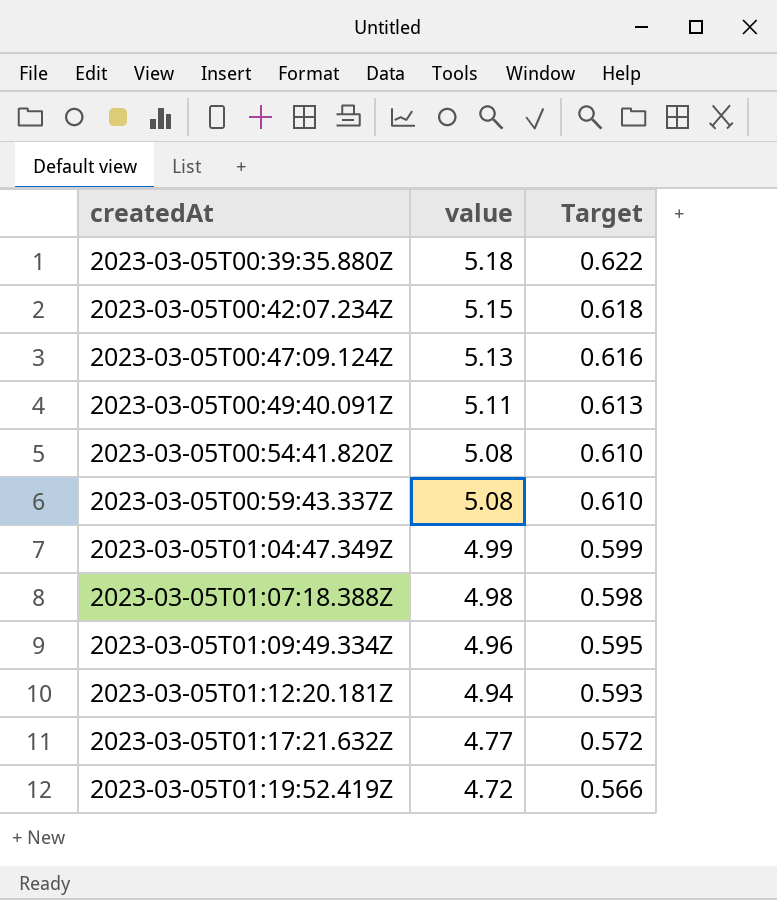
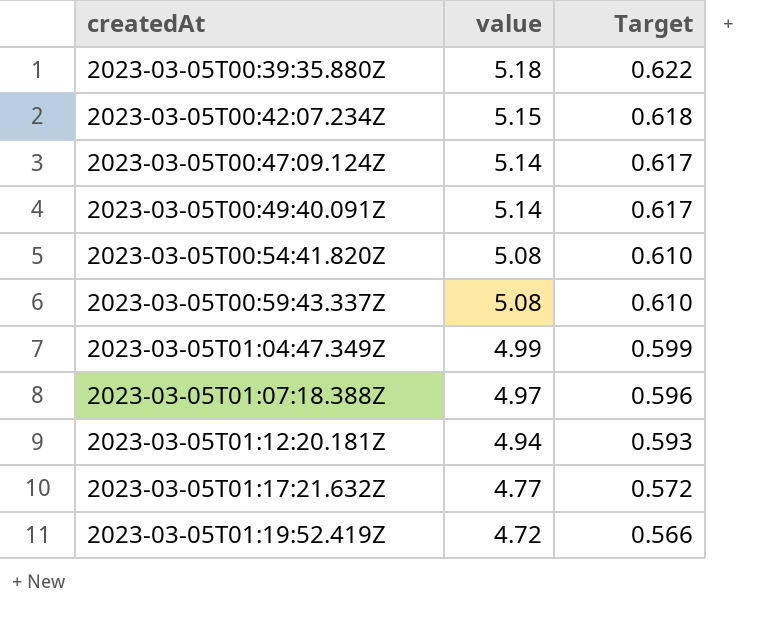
row 2023-03-05T01:09:49.334Z: 4.96 | 0.595 -> none
2023-03-05T00:47:09.124Z | value: 5.13 -> 5.14
2023-03-05T00:47:09.124Z | Target: 0.616 -> 0.617
2023-03-05T00:49:40.091Z | value: 5.11 -> 5.14
2023-03-05T00:49:40.091Z | Target: 0.613 -> 0.617
2023-03-05T01:07:18.388Z | value: 4.98 -> 4.97
2023-03-05T01:07:18.388Z | Target: 0.598 -> 0.596

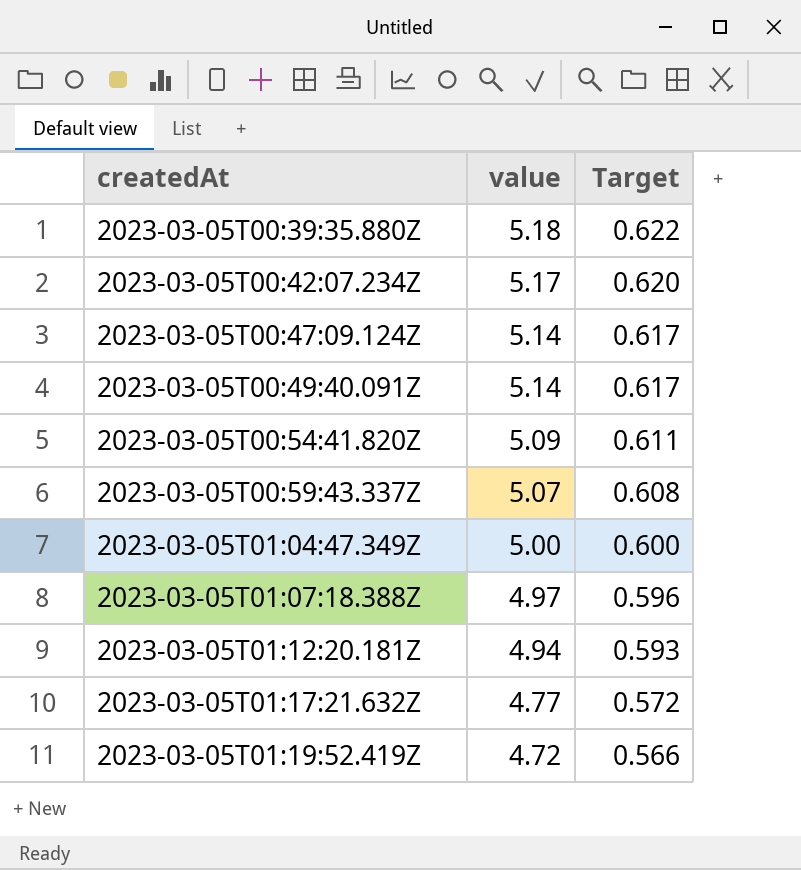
2023-03-05T00:42:07.234Z | value: 5.15 -> 5.17
2023-03-05T00:42:07.234Z | Target: 0.618 -> 0.620
2023-03-05T00:54:41.820Z | value: 5.08 -> 5.09
2023-03-05T00:54:41.820Z | Target: 0.610 -> 0.611
2023-03-05T00:59:43.337Z | value: 5.08 -> 5.07
2023-03-05T00:59:43.337Z | Target: 0.610 -> 0.608
2023-03-05T01:04:47.349Z | value: 4.99 -> 5.00
2023-03-05T01:04:47.349Z | Target: 0.599 -> 0.600

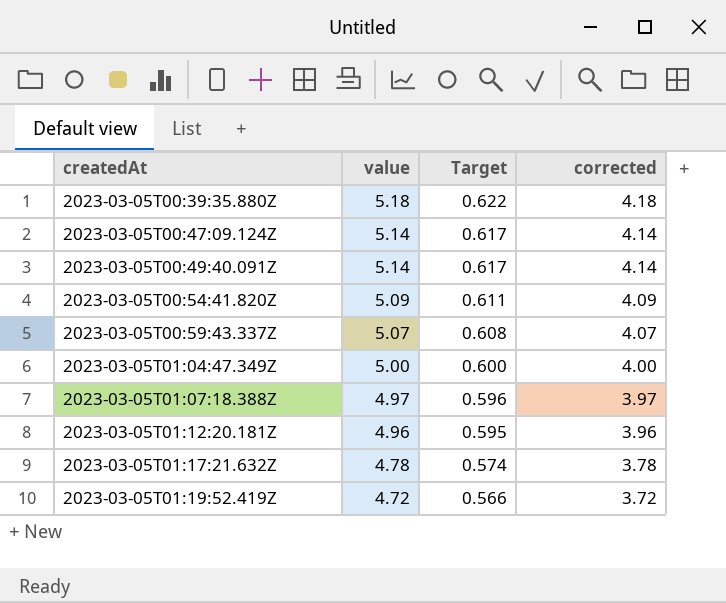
column corrected | formula: none -> [value] - 1
row 2023-03-05T00:42:07.234Z: 5.17 | 0.620 -> none
2023-03-05T01:12:20.181Z | value: 4.94 -> 4.96
2023-03-05T01:12:20.181Z | Target: 0.593 -> 0.595
2023-03-05T01:17:21.632Z | value: 4.77 -> 4.78
2023-03-05T01:17:21.632Z | Target: 0.572 -> 0.574

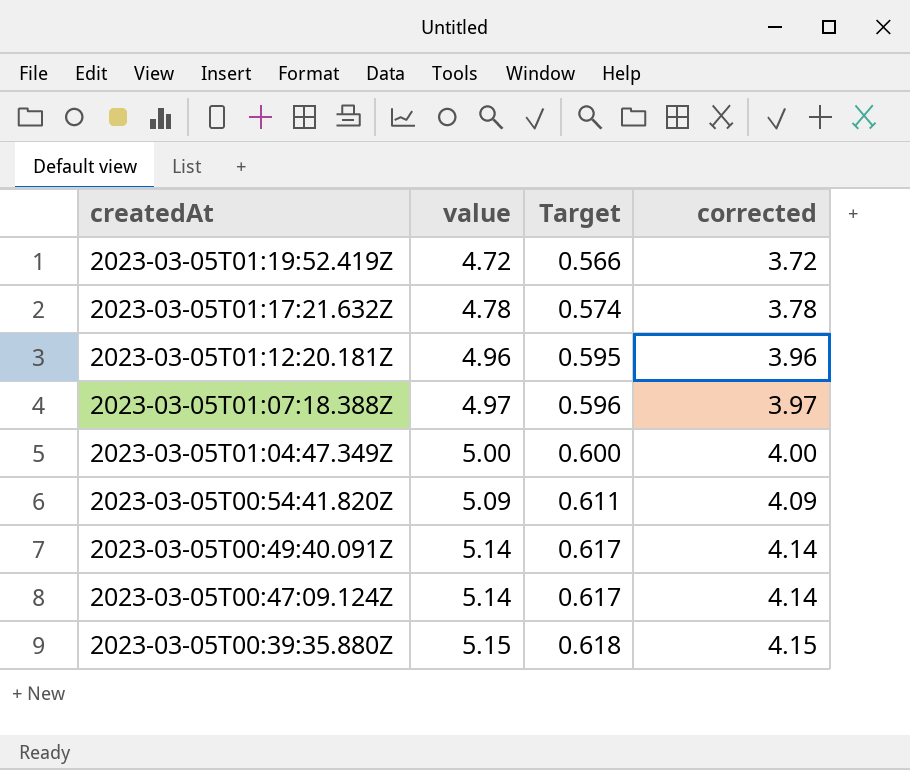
row order: createdAt ascending -> createdAt descending
row 2023-03-05T00:59:43.337Z: 5.07 | 0.608 | 4.07 -> none
2023-03-05T00:39:35.880Z | value: 5.18 -> 5.15
2023-03-05T00:39:35.880Z | Target: 0.622 -> 0.618
2023-03-05T00:39:35.880Z | corrected: 4.18 -> 4.15

